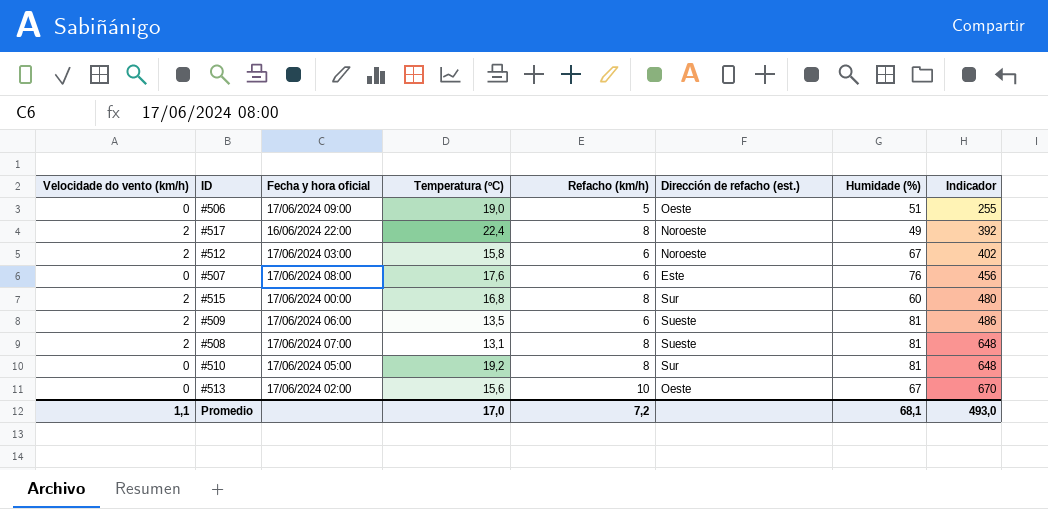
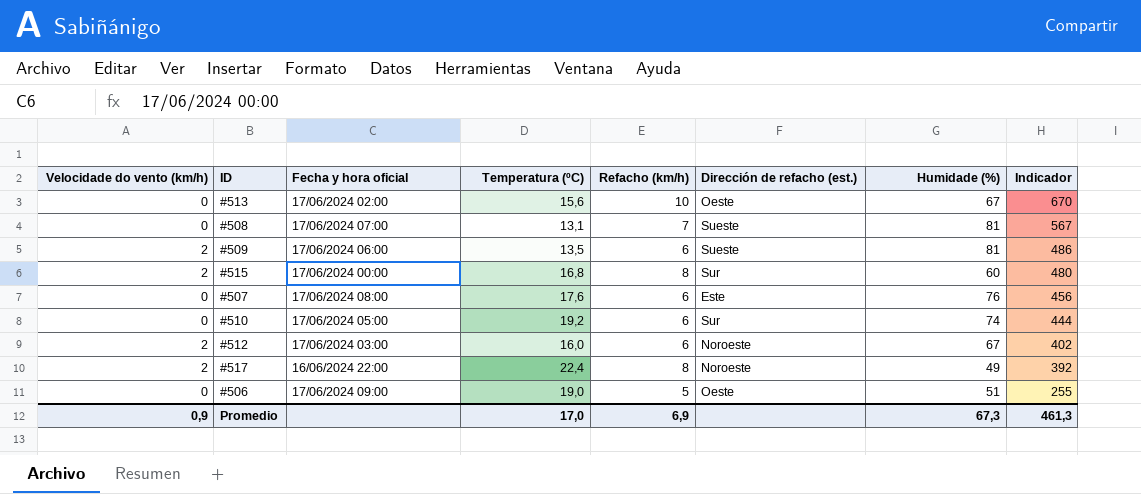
row order: Indicador ascending -> Indicador descending
#508 | Velocidade do vento (km/h): 2 -> 0
#508 | Refacho (km/h): 8 -> 7
#508 | Indicador: 648 -> 567
#510 | Refacho (km/h): 8 -> 6
#510 | Humidade (%): 81 -> 74
#510 | Indicador: 648 -> 444
#512 | Temperatura (ºC): 15,8 -> 16,0
Promedio | Velocidade do vento (km/h): 1,1 -> 0,9
Promedio | Refacho (km/h): 7,2 -> 6,9
Promedio | Humidade (%): 68,1 -> 67,3
Promedio | Indicador: 493,0 -> 461,3

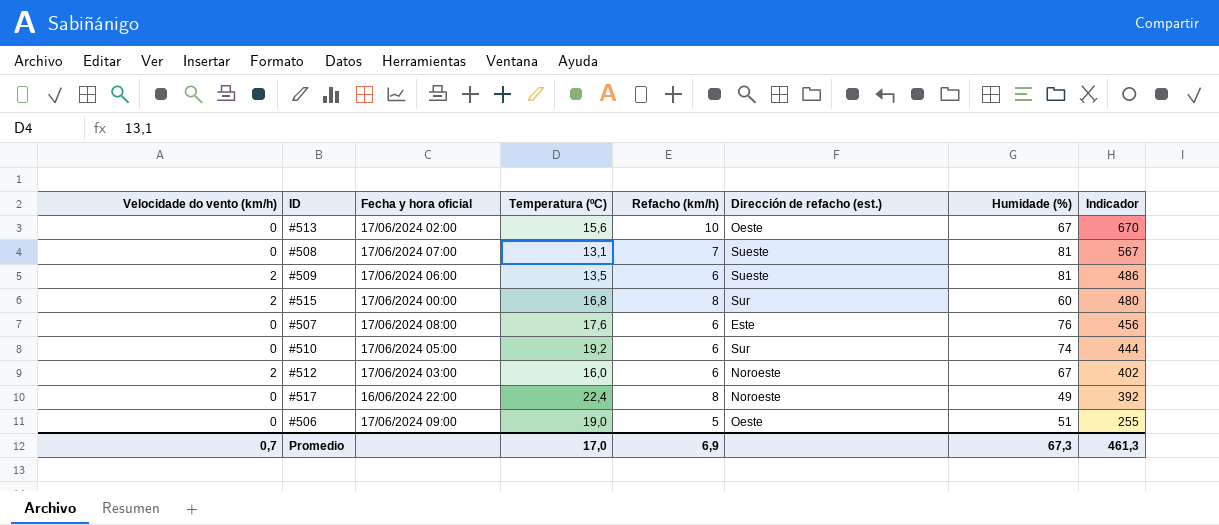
#517 | Velocidade do vento (km/h): 2 -> 0
Promedio | Velocidade do vento (km/h): 0,9 -> 0,7

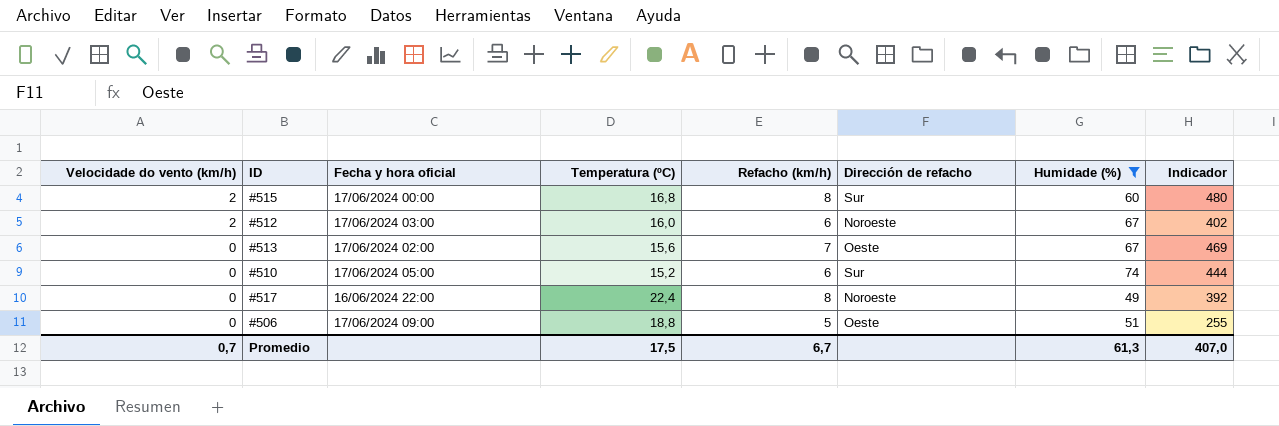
filter: none -> Humidade (%) <= 74
row order: Indicador descending -> Velocidade do vento (km/h) descending
column name: Dirección de refacho (est.) -> Dirección de refacho
#513 | Refacho (km/h): 10 -> 7
#513 | Indicador: 670 -> 469
#510 | Temperatura (ºC): 19,2 -> 15,2
#506 | Temperatura (ºC): 19,0 -> 18,8
Promedio | Temperatura (ºC): 17,0 -> 17,5
Promedio | Refacho (km/h): 6,9 -> 6,7
Promedio | Humidade (%): 67,3 -> 61,3
Promedio | Indicador: 461,3 -> 407,0

